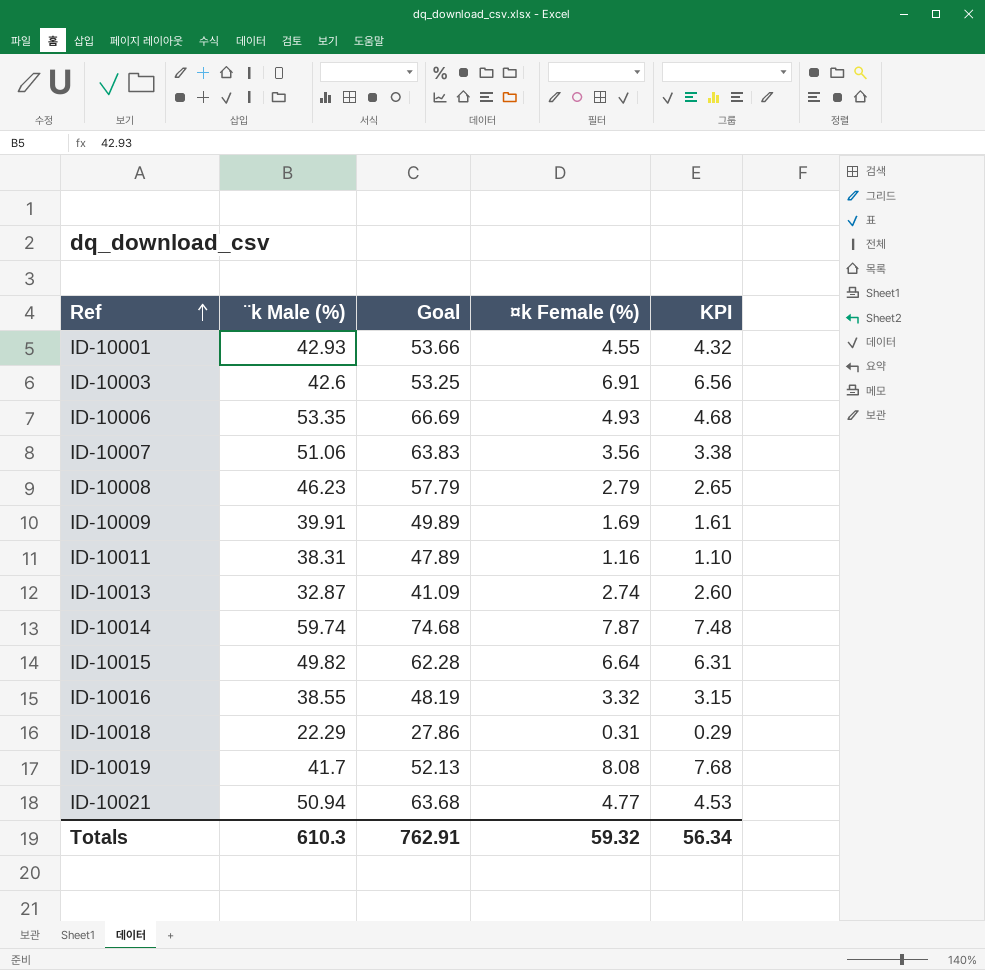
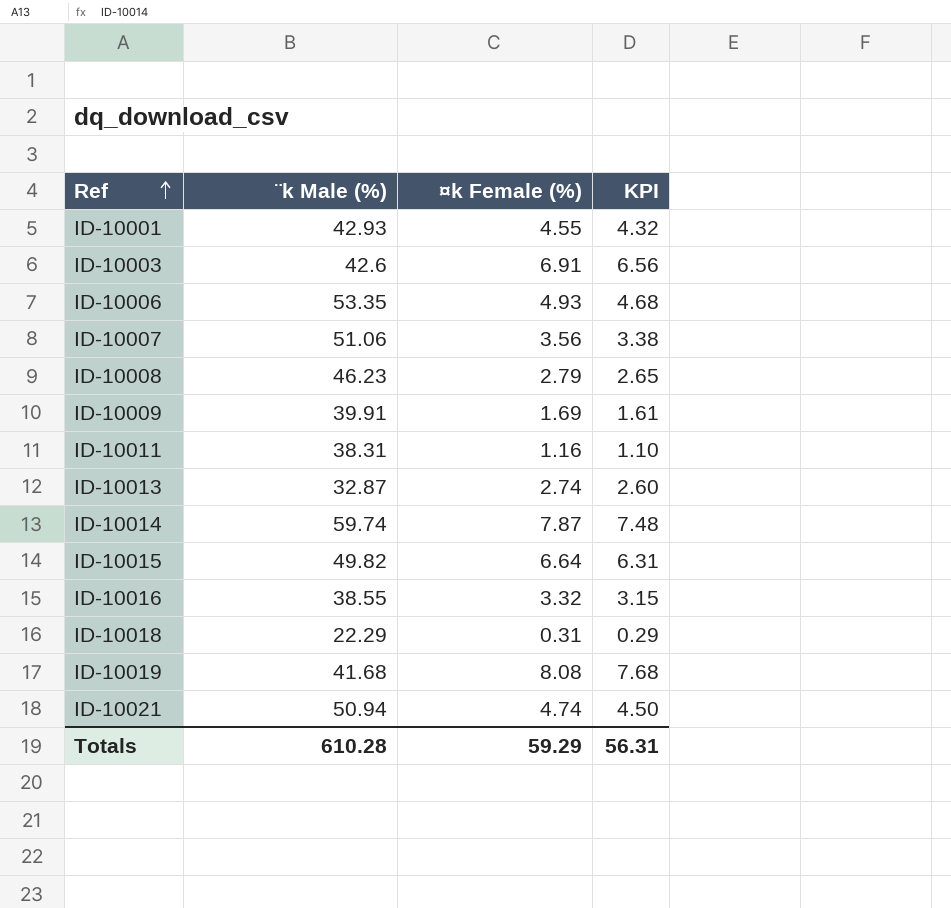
column Goal | formula: [¨k Male (%)] * 1.25 -> none
ID-10019 | ¨k Male (%): 41.7 -> 41.68
ID-10021 | ¤k Female (%): 4.77 -> 4.74
ID-10021 | KPI: 4.53 -> 4.50
Totals | ¨k Male (%): 610.3 -> 610.28
Totals | ¤k Female (%): 59.32 -> 59.29
Totals | KPI: 56.34 -> 56.31

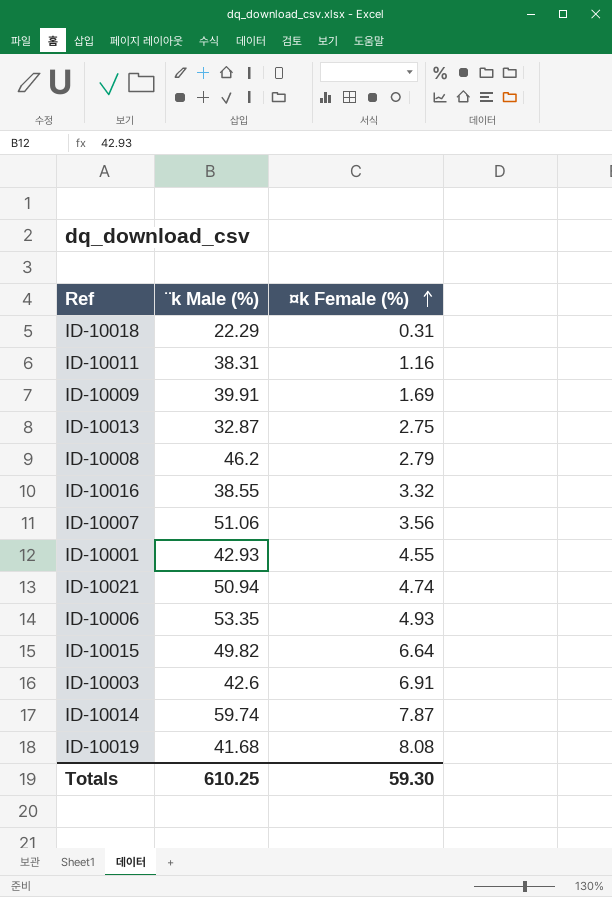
row order: Ref ascending -> ¤k Female (%) ascending
column KPI | formula: [¤k Female (%)] * 0.95 -> none
ID-10013 | ¤k Female (%): 2.74 -> 2.75
ID-10008 | ¨k Male (%): 46.23 -> 46.2
Totals | ¨k Male (%): 610.28 -> 610.25
Totals | ¤k Female (%): 59.29 -> 59.30

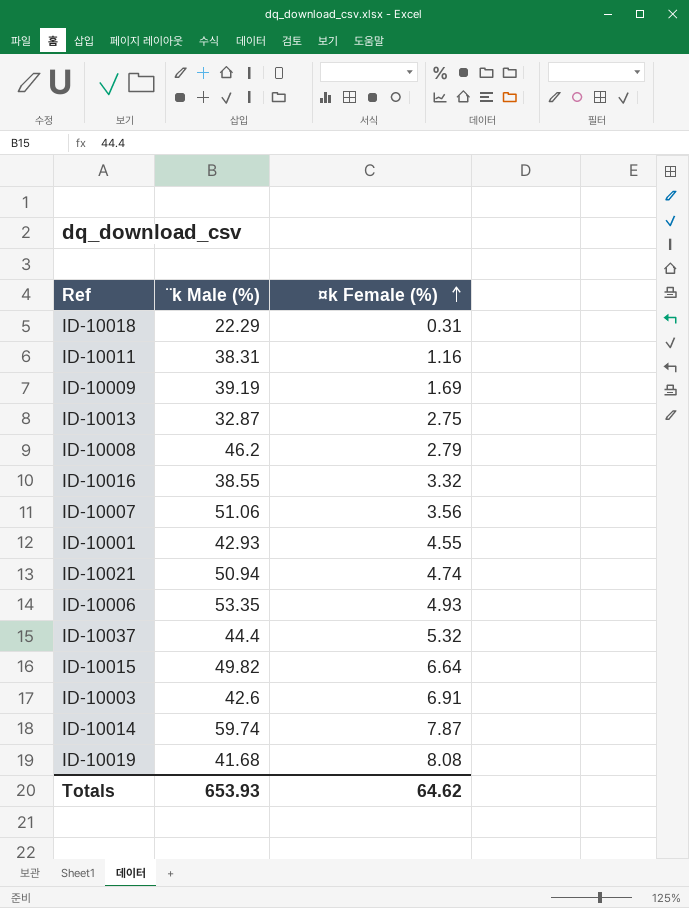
ID-10009 | ¨k Male (%): 39.91 -> 39.19
row ID-10037: none -> 44.4 | 5.32
Totals | ¨k Male (%): 610.25 -> 653.93
Totals | ¤k Female (%): 59.30 -> 64.62

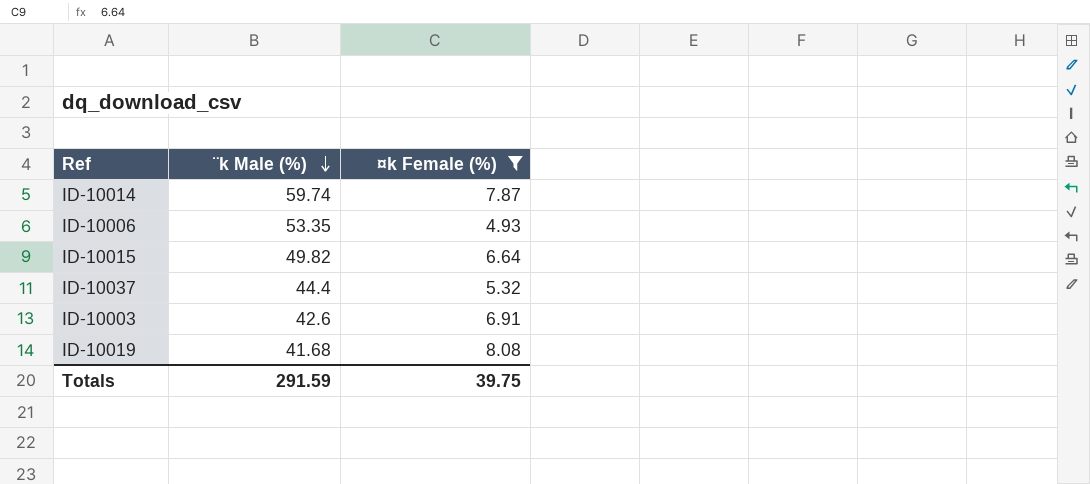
filter: none -> ¤k Female (%) >= 4.93
row order: ¤k Female (%) ascending -> ¨k Male (%) descending
Totals | ¨k Male (%): 653.93 -> 291.59
Totals | ¤k Female (%): 64.62 -> 39.75

